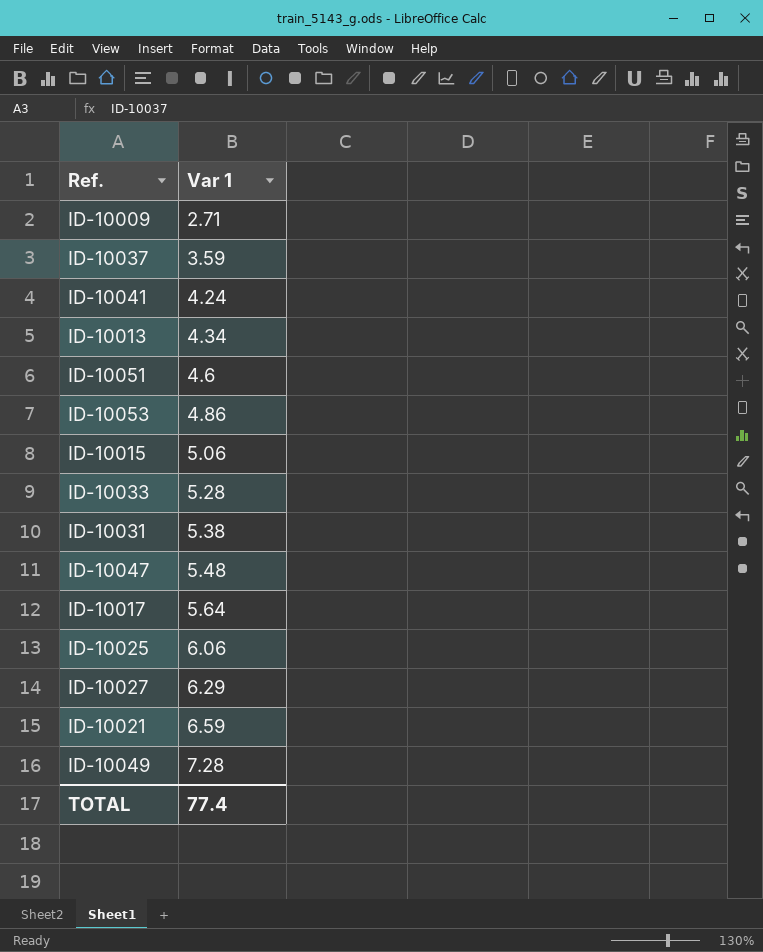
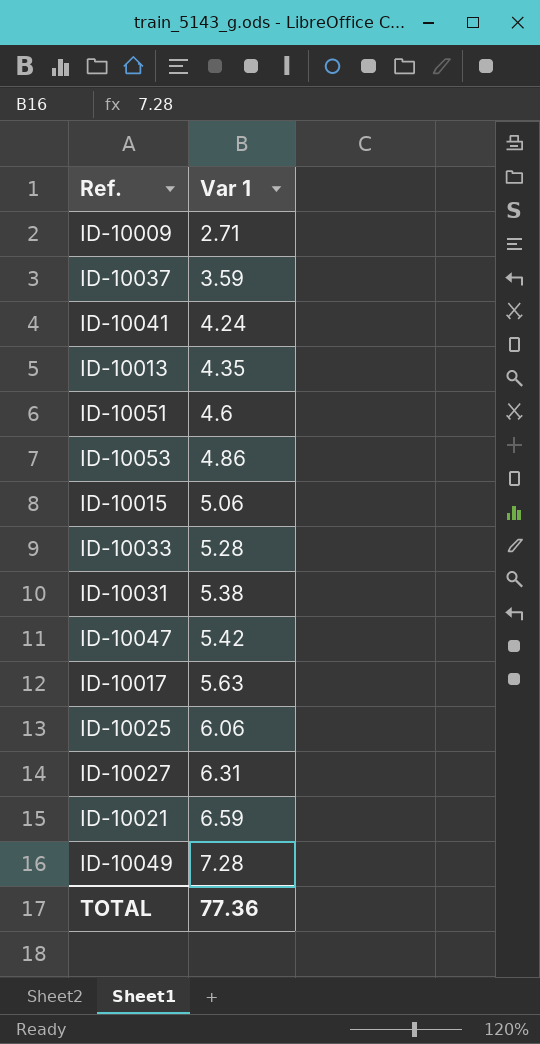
ID-10013 | Var 1: 4.34 -> 4.35
ID-10047 | Var 1: 5.48 -> 5.42
ID-10017 | Var 1: 5.64 -> 5.63
ID-10027 | Var 1: 6.29 -> 6.31
TOTAL | Var 1: 77.4 -> 77.36

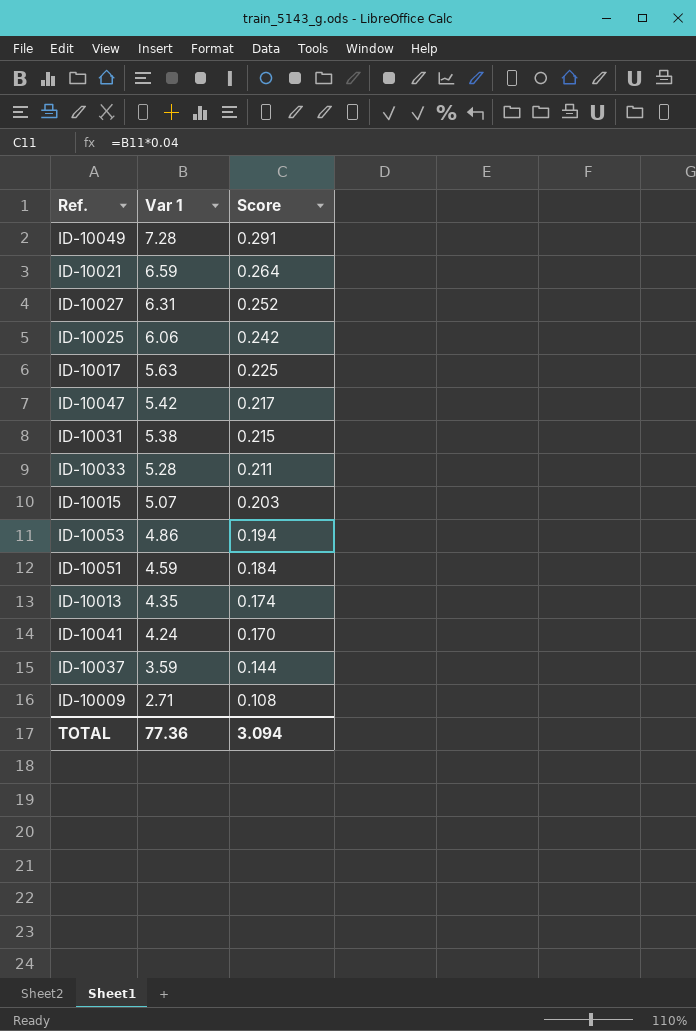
row order: Var 1 ascending -> Var 1 descending
column Score | formula: none -> [Var 1] * 0.04
ID-10015 | Var 1: 5.06 -> 5.07
ID-10051 | Var 1: 4.6 -> 4.59

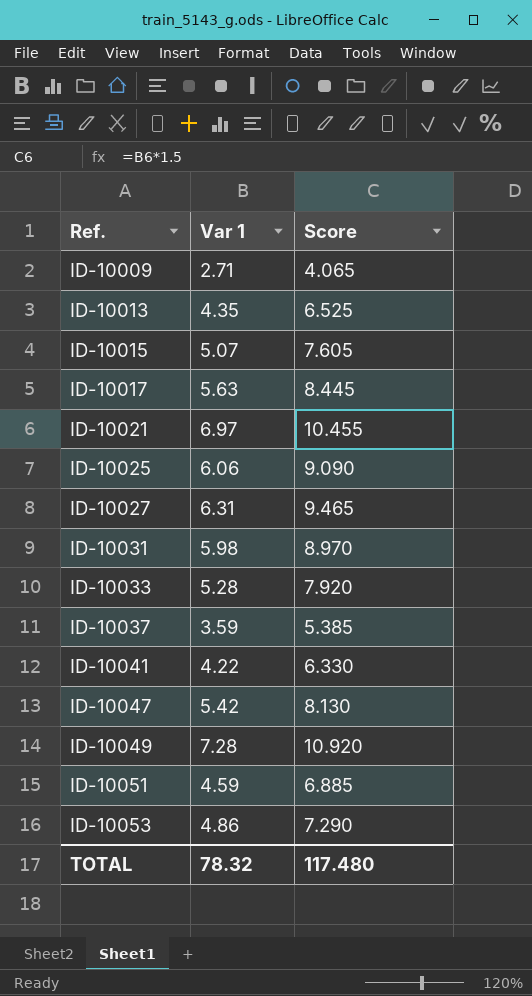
row order: Var 1 descending -> Ref. ascending
column Score | formula: [Var 1] * 0.04 -> [Var 1] * 1.5
ID-10021 | Var 1: 6.59 -> 6.97
ID-10031 | Var 1: 5.38 -> 5.98
ID-10041 | Var 1: 4.24 -> 4.22
TOTAL | Var 1: 77.36 -> 78.32
TOTAL | Score: 3.094 -> 117.480

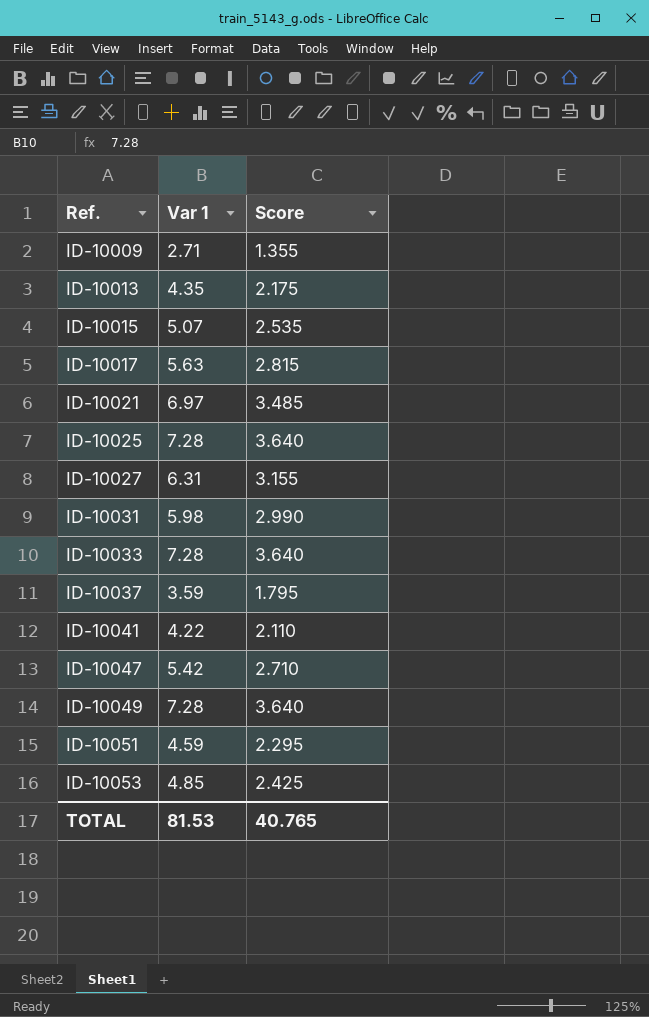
column Score | formula: [Var 1] * 1.5 -> [Var 1] * 0.5
ID-10025 | Var 1: 6.06 -> 7.28
ID-10033 | Var 1: 5.28 -> 7.28
ID-10053 | Var 1: 4.86 -> 4.85
TOTAL | Var 1: 78.32 -> 81.53
TOTAL | Score: 117.480 -> 40.765

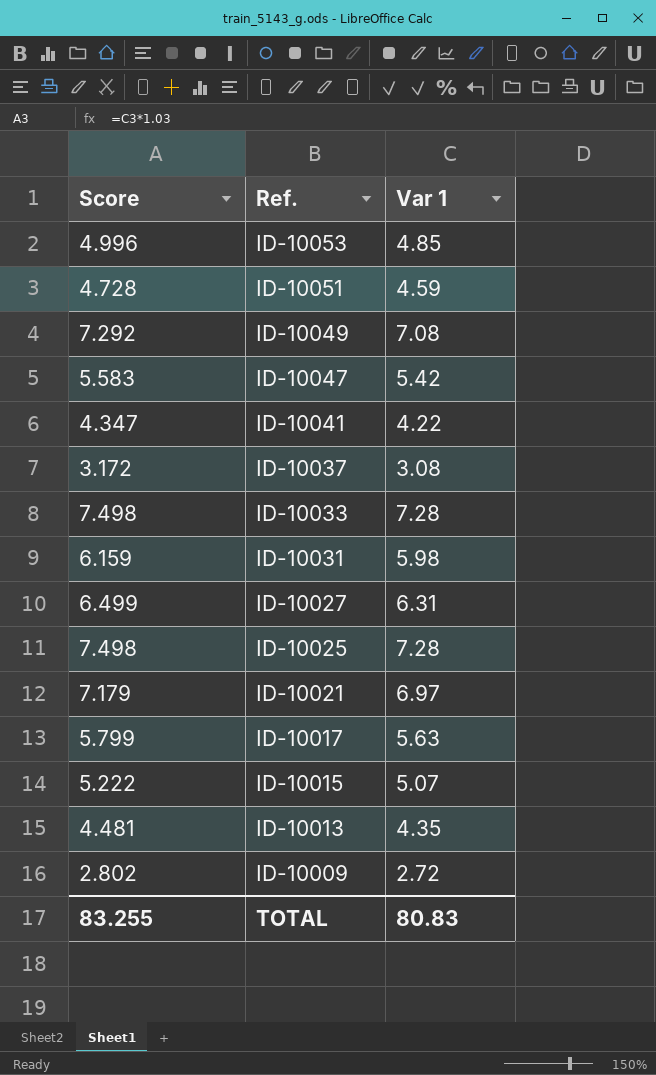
row order: Ref. ascending -> Ref. descending
column Score | formula: [Var 1] * 0.5 -> [Var 1] * 1.03
column Score | position: 3 -> 1
ID-10049 | Var 1: 7.28 -> 7.08
ID-10037 | Var 1: 3.59 -> 3.08
ID-10009 | Var 1: 2.71 -> 2.72
TOTAL | Score: 40.765 -> 83.255
TOTAL | Var 1: 81.53 -> 80.83

